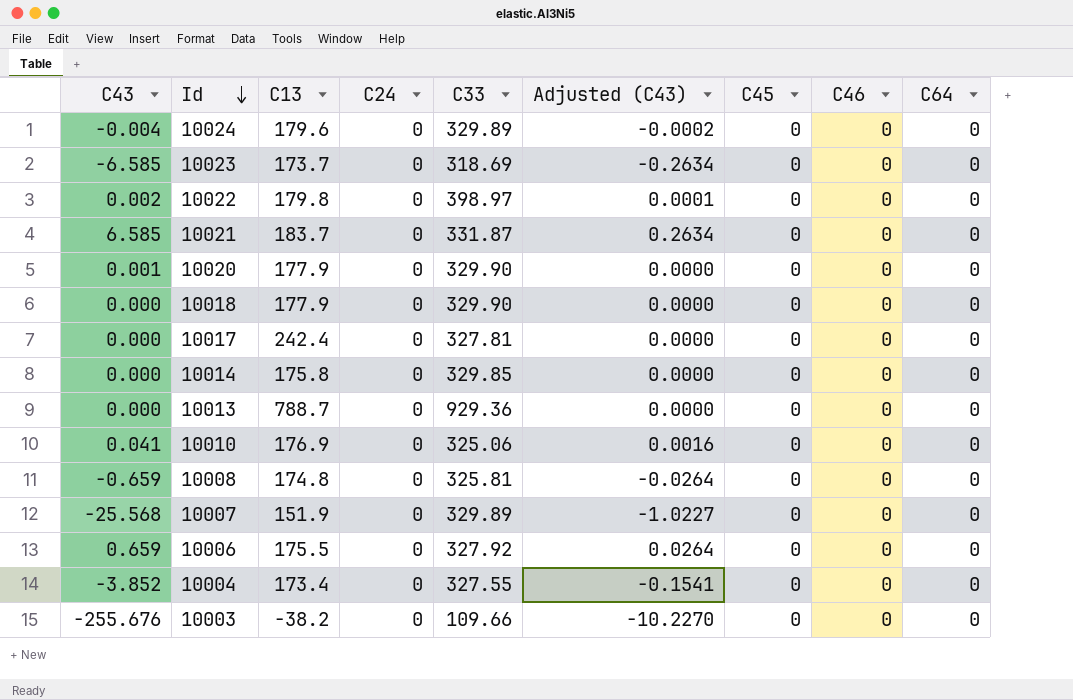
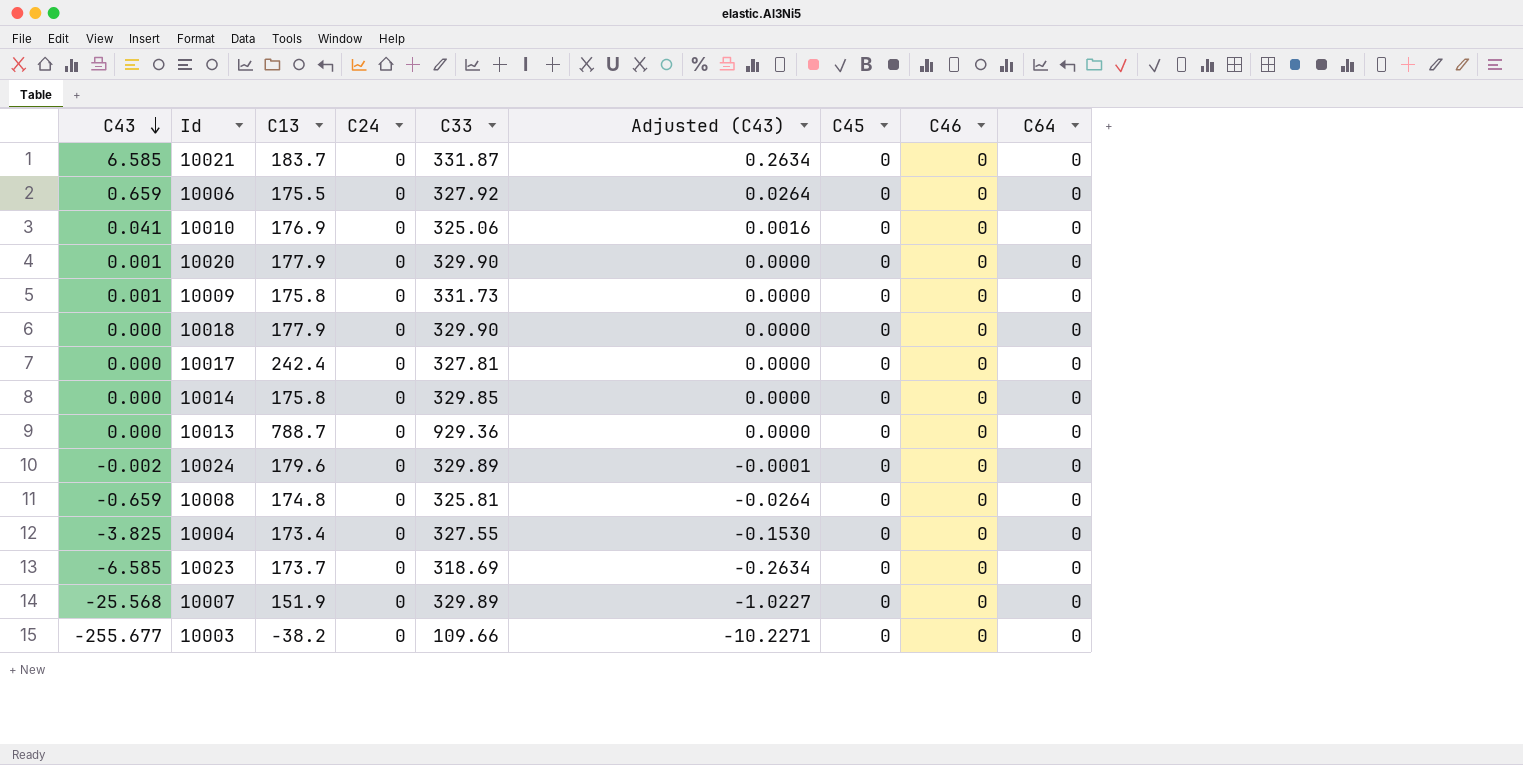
row order: Id descending -> C43 descending
row 10022: 0.002 | 179.8 | 0 | 398.97 | 0.0001 | 0 | 0 | 0 -> none
row 10009: none -> 0.001 | 175.8 | 0 | 331.73 | 0.0000 | 0 | 0 | 0
10024 | C43: -0.004 -> -0.002
10024 | Adjusted (C43): -0.0002 -> -0.0001
10004 | C43: -3.852 -> -3.825
10004 | Adjusted (C43): -0.1541 -> -0.1530
10003 | C43: -255.676 -> -255.677
10003 | Adjusted (C43): -10.2270 -> -10.2271

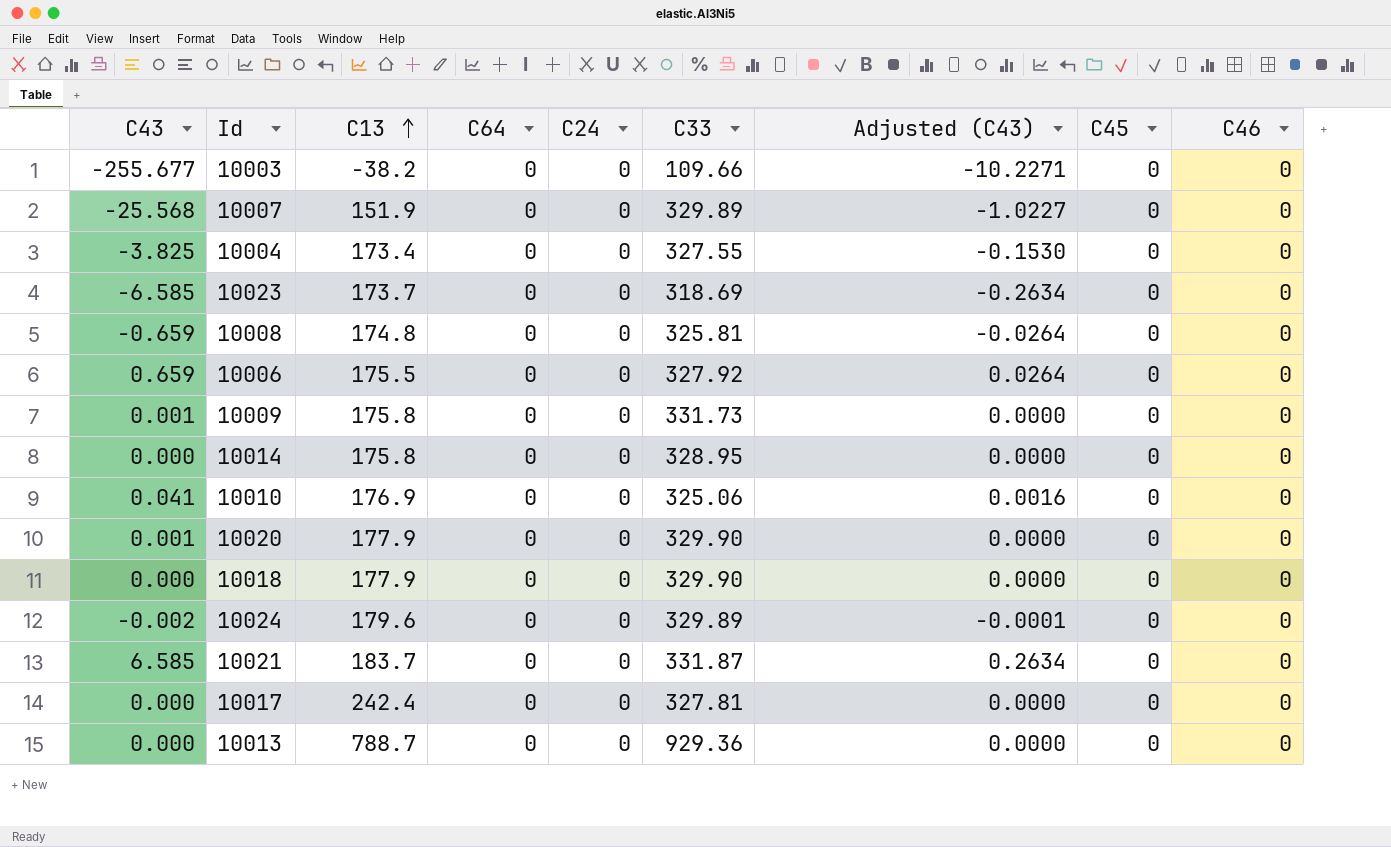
row order: C43 descending -> C13 ascending
column C64 | position: 9 -> 4
10014 | C33: 329.85 -> 328.95

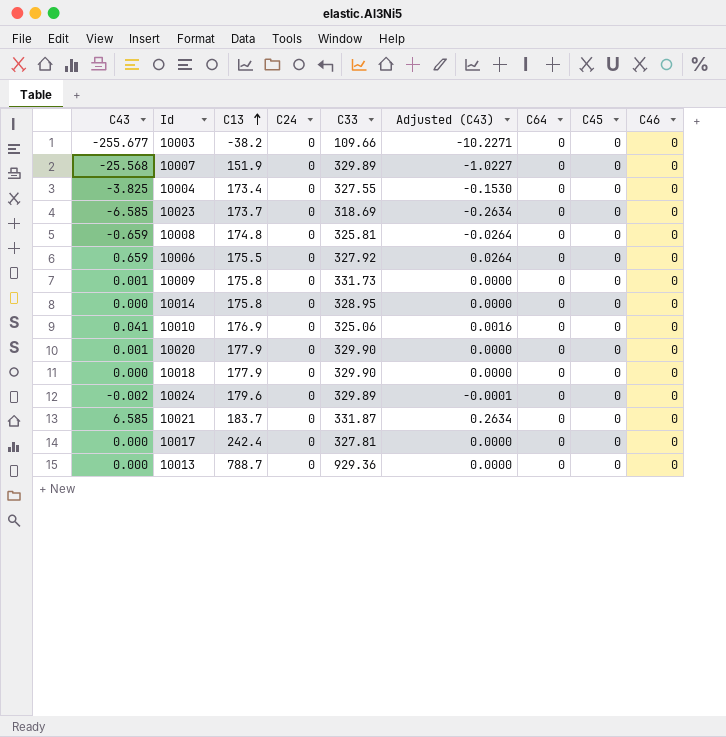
column C64 | position: 4 -> 7

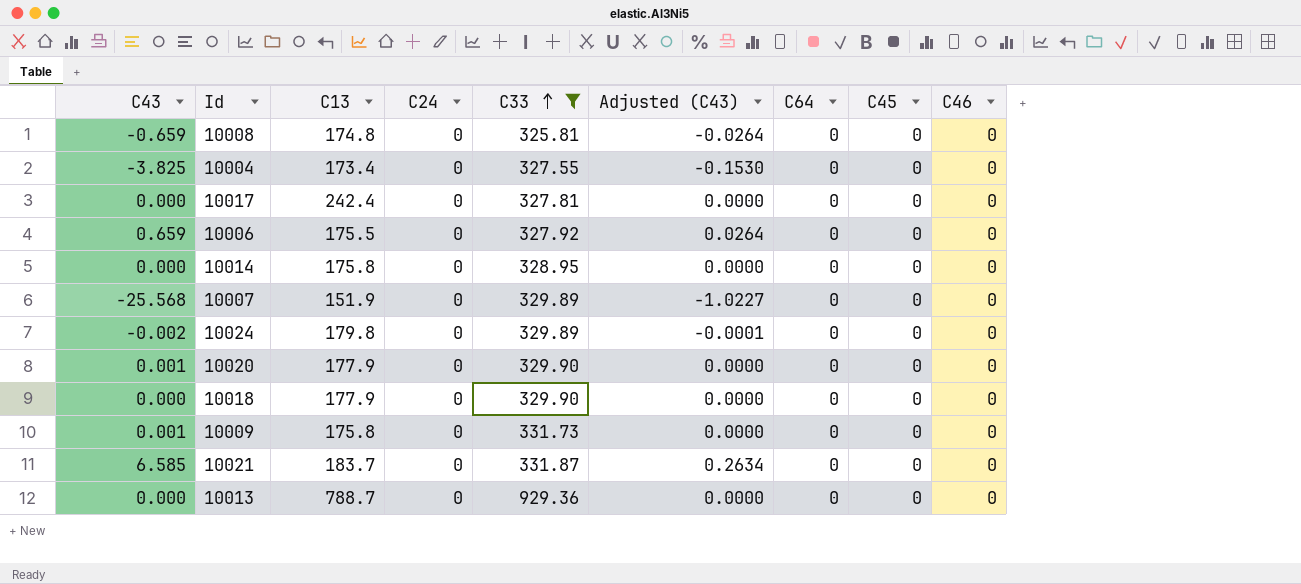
filter: none -> C33 >= 325.81
row order: C13 ascending -> C33 ascending
10024 | C13: 179.6 -> 179.8

